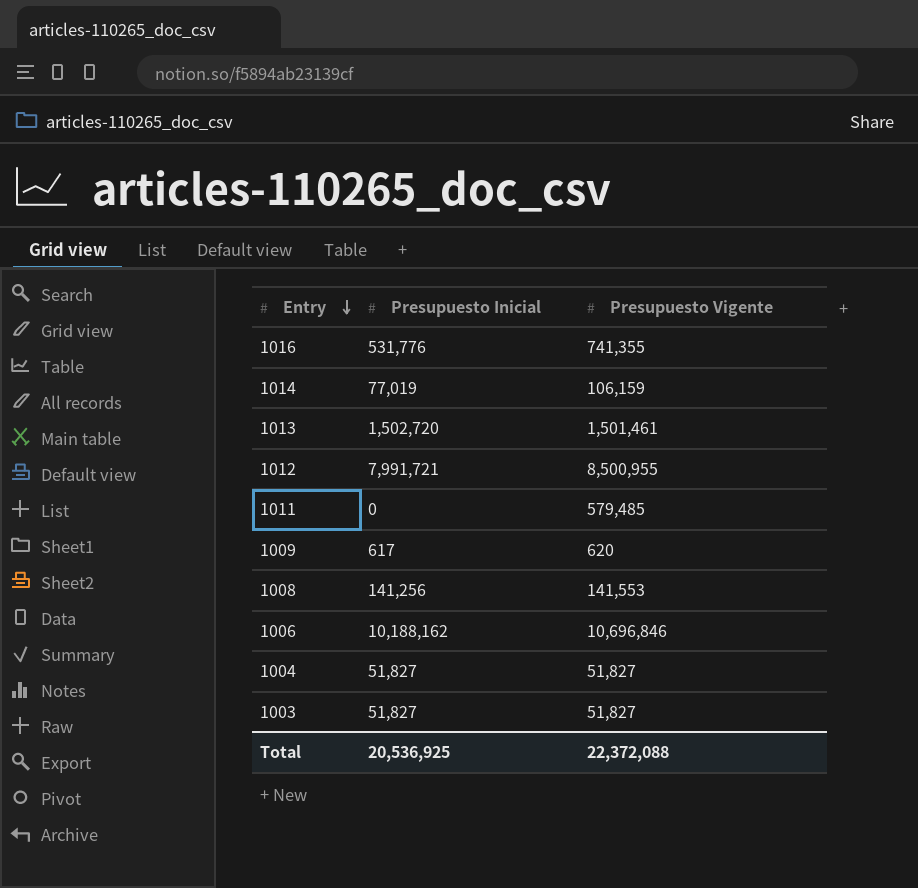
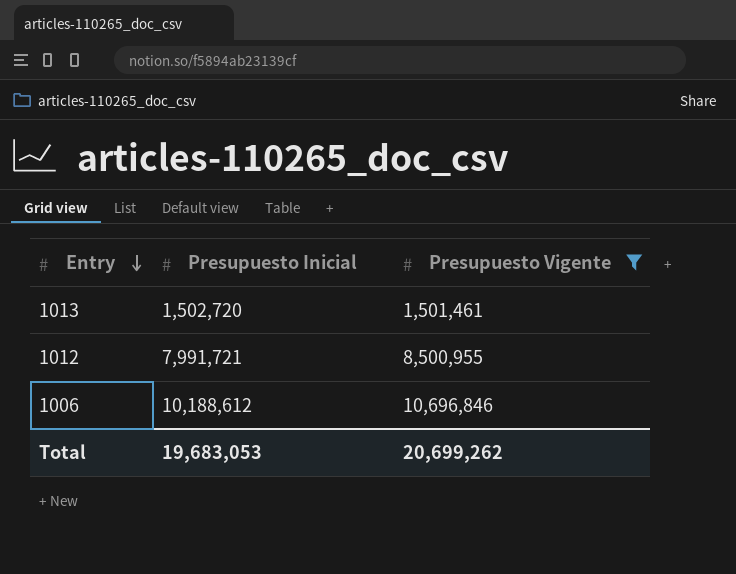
filter: none -> Presupuesto Vigente >= 1,501,461
1006 | Presupuesto Inicial: 10,188,162 -> 10,188,612
Total | Presupuesto Inicial: 20,536,925 -> 19,683,053
Total | Presupuesto Vigente: 22,372,088 -> 20,699,262

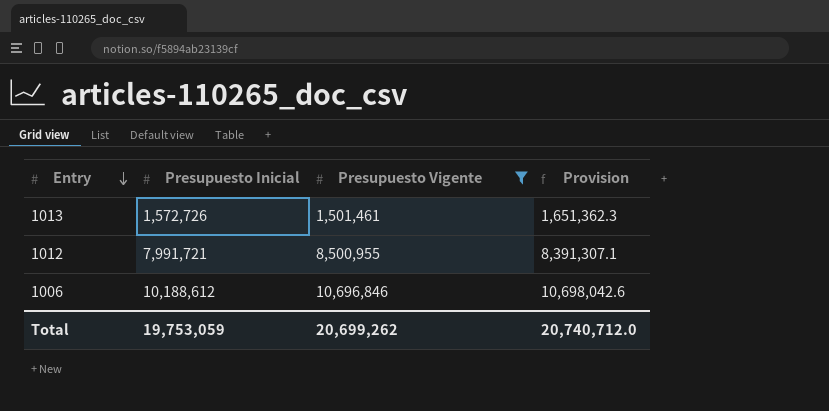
column Provision | formula: none -> [Presupuesto Inicial] * 1.05
1013 | Presupuesto Inicial: 1,502,720 -> 1,572,726
Total | Presupuesto Inicial: 19,683,053 -> 19,753,059

